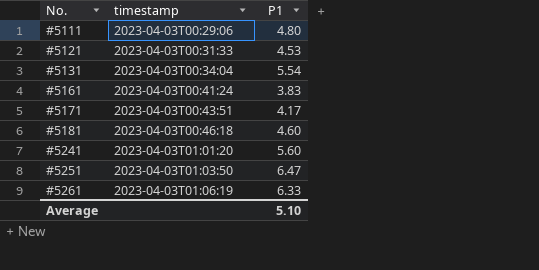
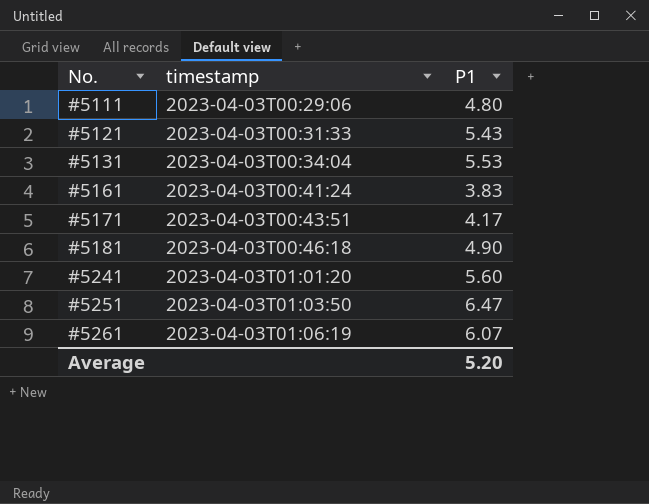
#5121 | P1: 4.53 -> 5.43
#5131 | P1: 5.54 -> 5.53
#5181 | P1: 4.60 -> 4.90
#5261 | P1: 6.33 -> 6.07
Average | P1: 5.10 -> 5.20

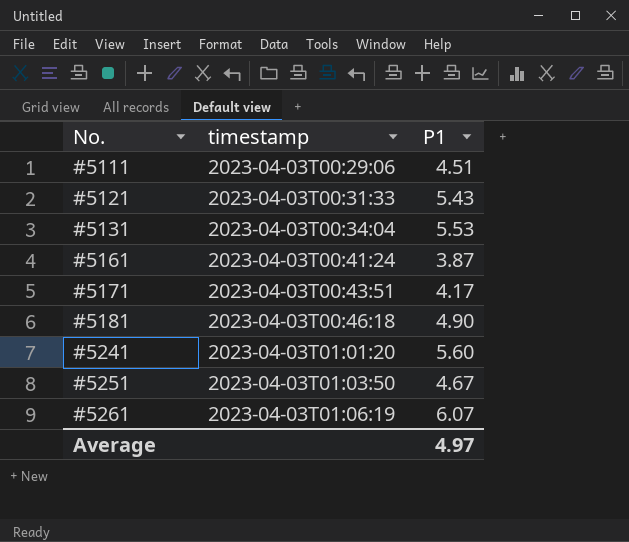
#5111 | P1: 4.80 -> 4.51
#5161 | P1: 3.83 -> 3.87
#5251 | P1: 6.47 -> 4.67
Average | P1: 5.20 -> 4.97

